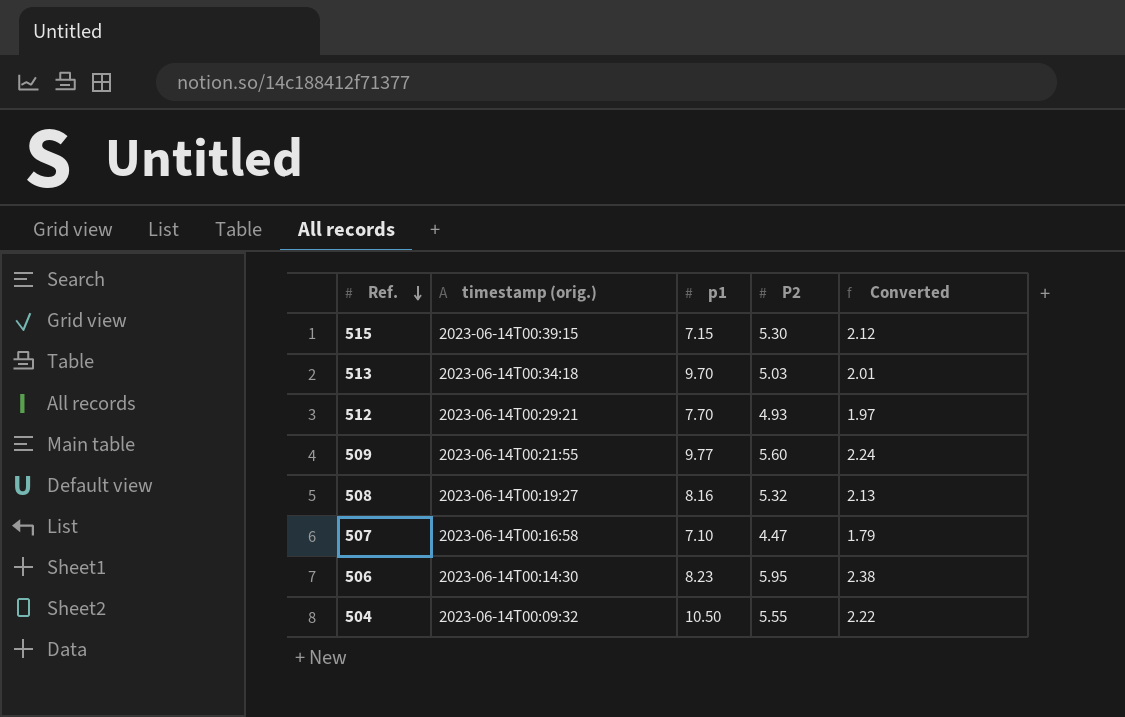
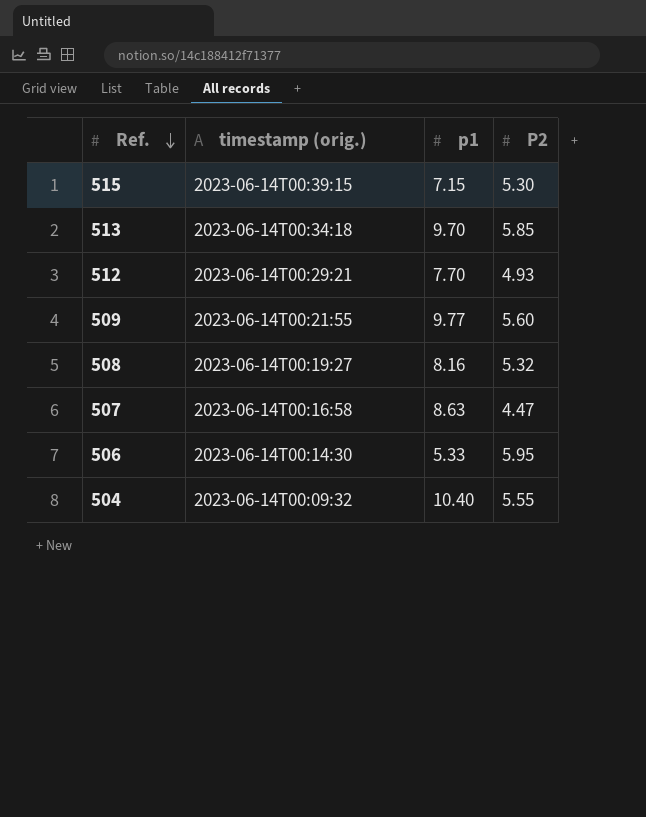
column Converted | formula: [P2] * 0.4 -> none
513 | P2: 5.03 -> 5.85
507 | p1: 7.10 -> 8.63
506 | p1: 8.23 -> 5.33
504 | p1: 10.50 -> 10.40

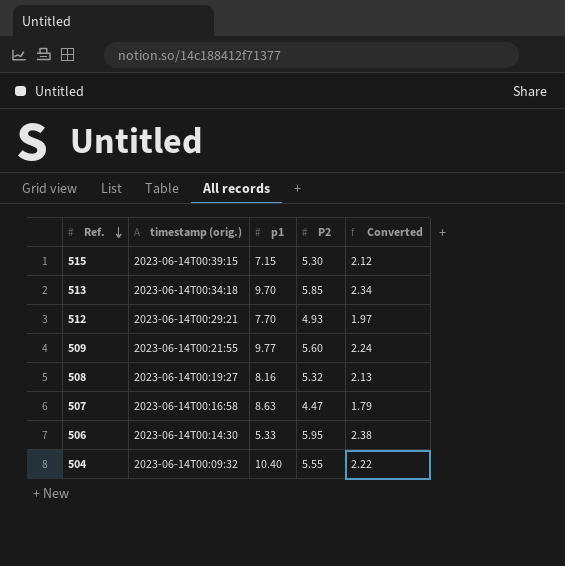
column Converted | formula: none -> [P2] * 0.4

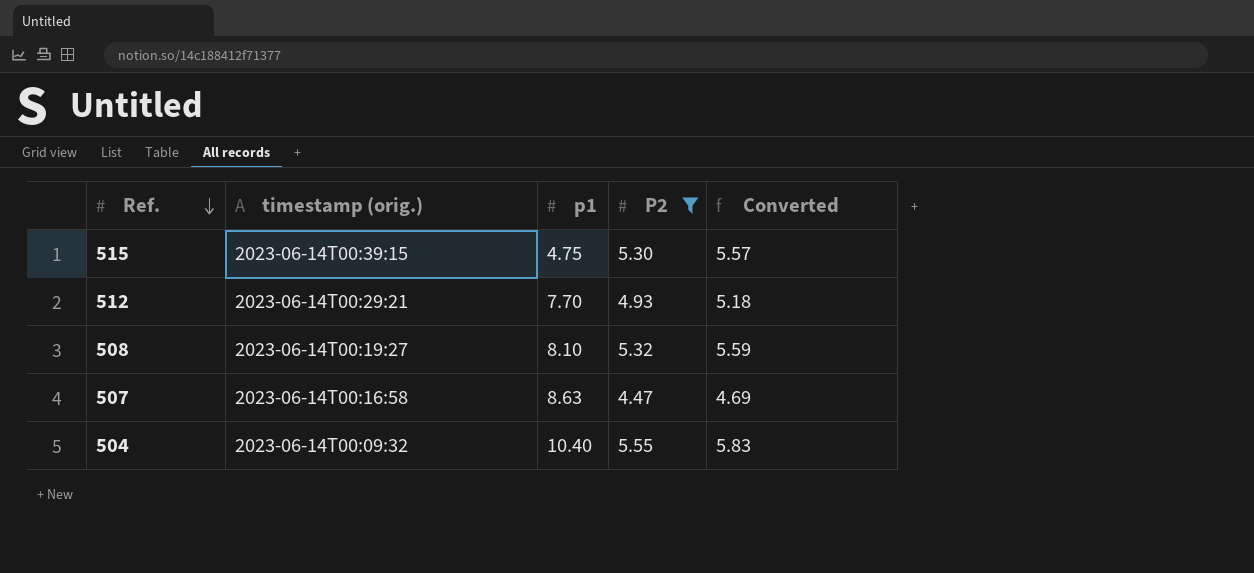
filter: none -> P2 <= 5.55
column Converted | formula: [P2] * 0.4 -> [P2] * 1.05
515 | p1: 7.15 -> 4.75
508 | p1: 8.16 -> 8.10

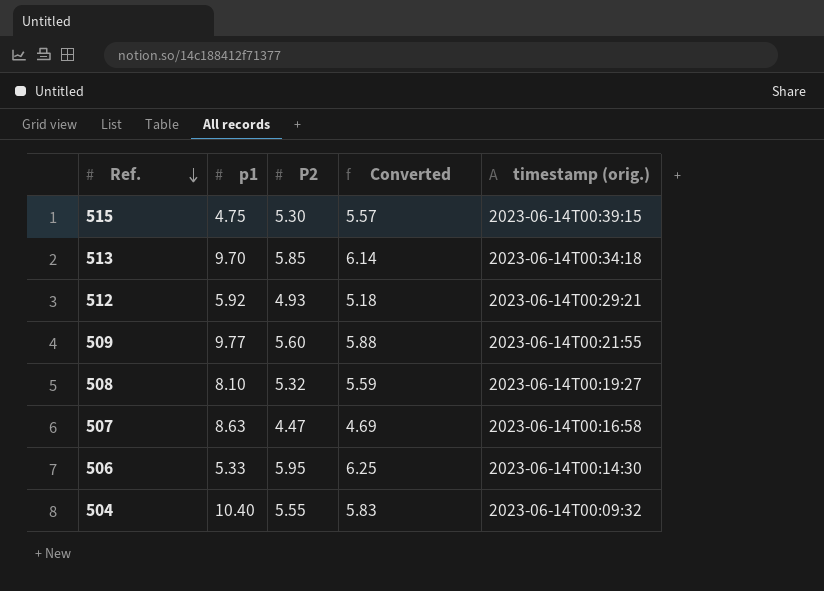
filter: P2 <= 5.55 -> none
column timestamp (orig.) | position: 2 -> 5
512 | p1: 7.70 -> 5.92

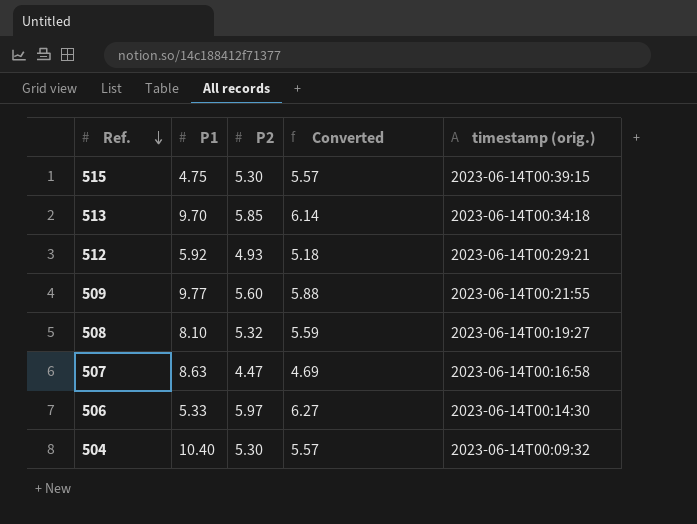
column name: p1 -> P1
506 | P2: 5.95 -> 5.97
506 | Converted: 6.25 -> 6.27
504 | P2: 5.55 -> 5.30
504 | Converted: 5.83 -> 5.57

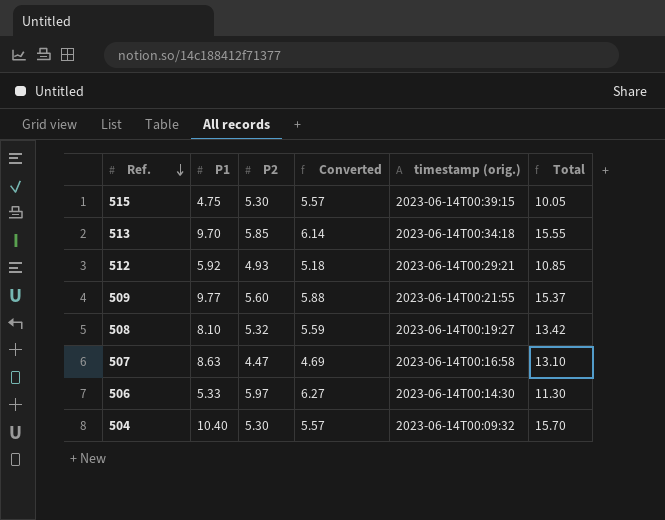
column Total | formula: none -> [P1] + [P2]

